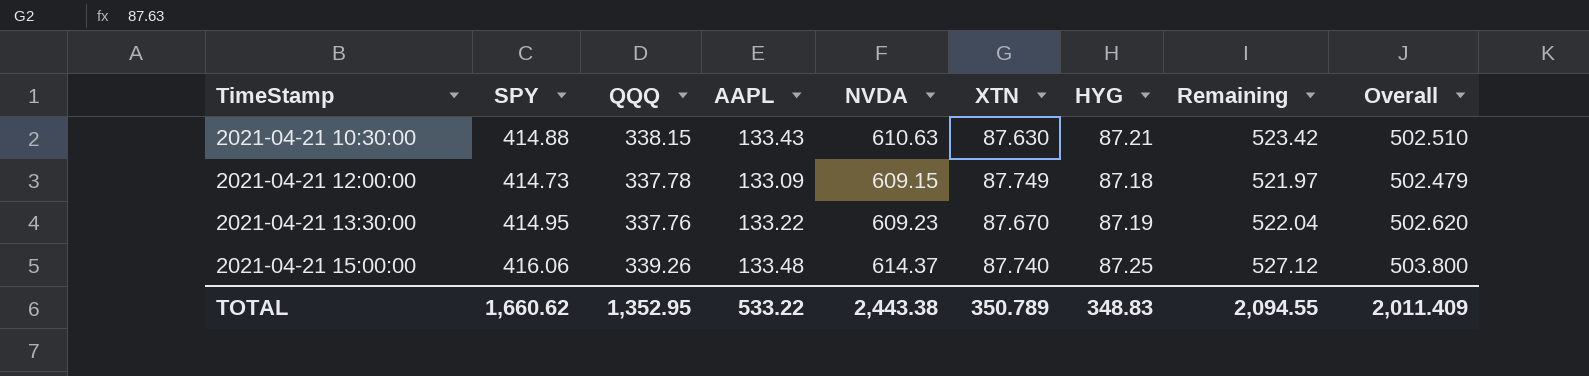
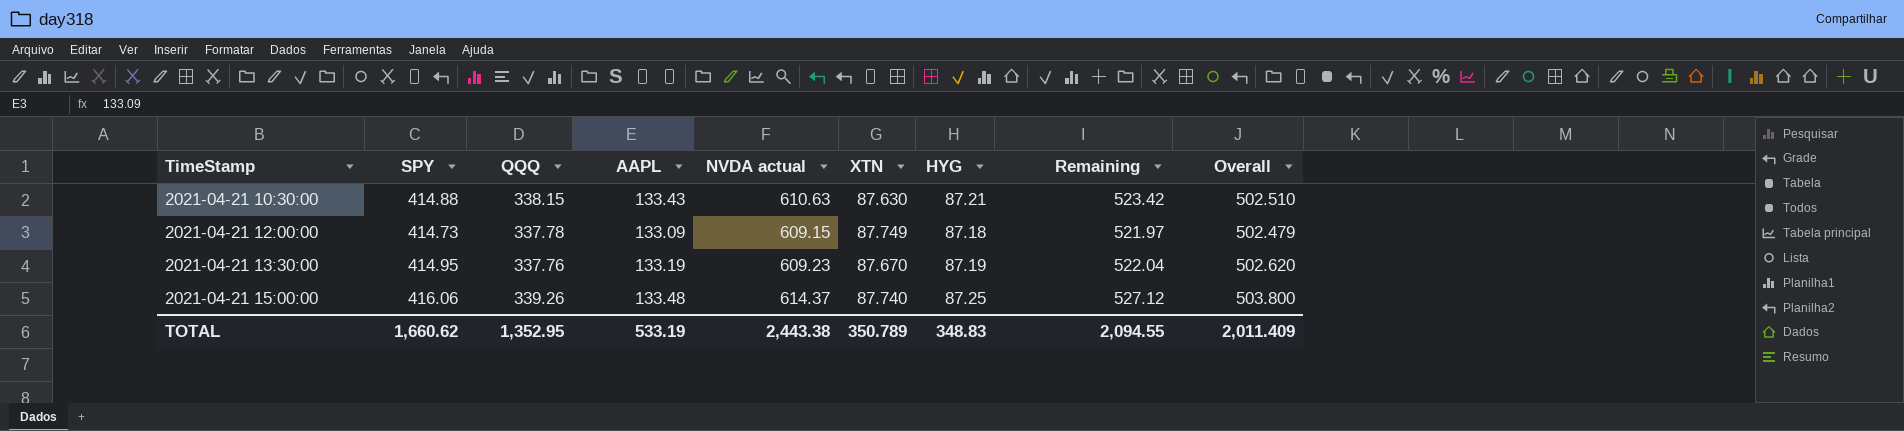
column name: NVDA -> NVDA actual
2021-04-21 13:30:00 | AAPL: 133.22 -> 133.19
TOTAL | AAPL: 533.22 -> 533.19

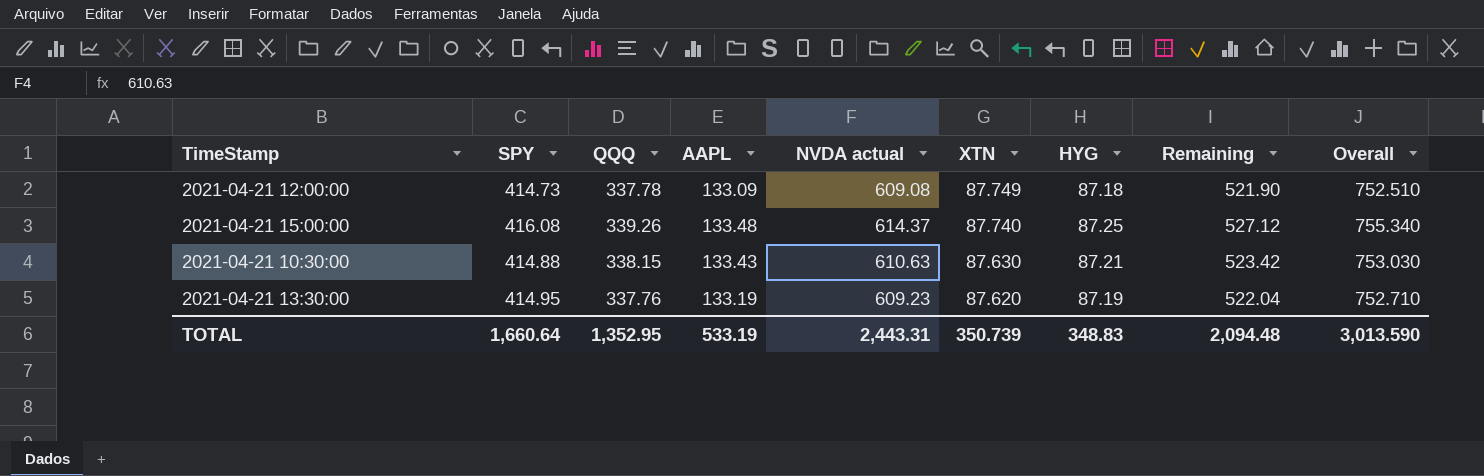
row order: TimeStamp ascending -> XTN descending
column Overall | formula: [SPY] + [XTN] -> [SPY] + [QQQ]
2021-04-21 12:00:00 | NVDA actual: 609.15 -> 609.08
2021-04-21 12:00:00 | Remaining: 521.97 -> 521.90
2021-04-21 15:00:00 | SPY: 416.06 -> 416.08
2021-04-21 13:30:00 | XTN: 87.670 -> 87.620
TOTAL | SPY: 1,660.62 -> 1,660.64
TOTAL | NVDA actual: 2,443.38 -> 2,443.31
TOTAL | XTN: 350.789 -> 350.739
TOTAL | Remaining: 2,094.55 -> 2,094.48
TOTAL | Overall: 2,011.409 -> 3,013.590

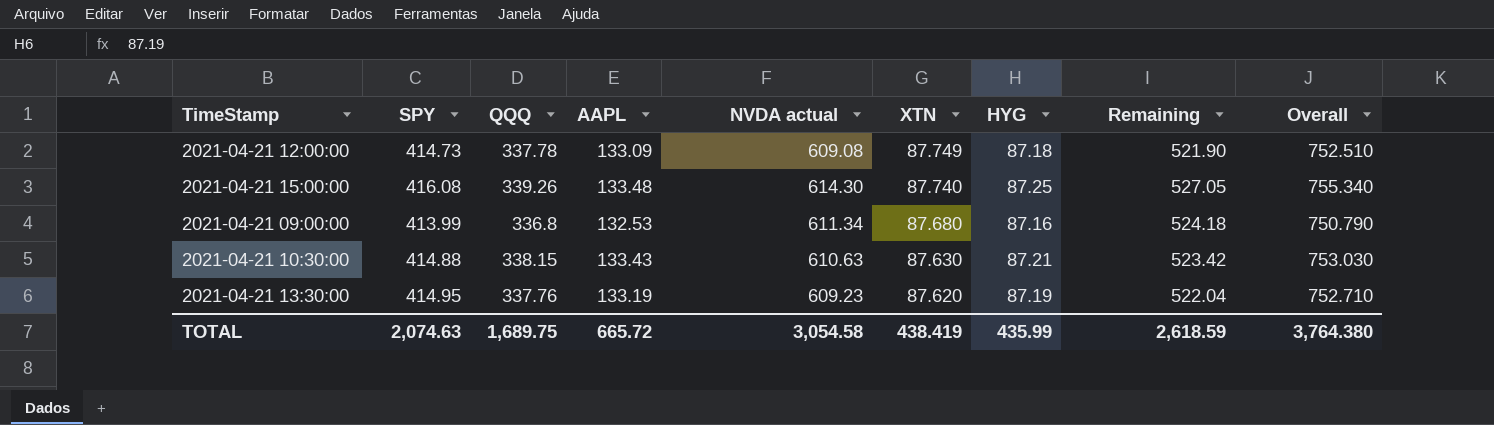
2021-04-21 15:00:00 | NVDA actual: 614.37 -> 614.30
2021-04-21 15:00:00 | Remaining: 527.12 -> 527.05
row 2021-04-21 09:00:00: none -> 413.99 | 336.8 | 132.53 | 611.34 | 87.680 | 87.16 | 524.18 | 750.790
TOTAL | SPY: 1,660.64 -> 2,074.63
TOTAL | QQQ: 1,352.95 -> 1,689.75
TOTAL | AAPL: 533.19 -> 665.72
TOTAL | NVDA actual: 2,443.31 -> 3,054.58
TOTAL | XTN: 350.739 -> 438.419
TOTAL | HYG: 348.83 -> 435.99
TOTAL | Remaining: 2,094.48 -> 2,618.59
TOTAL | Overall: 3,013.590 -> 3,764.380

